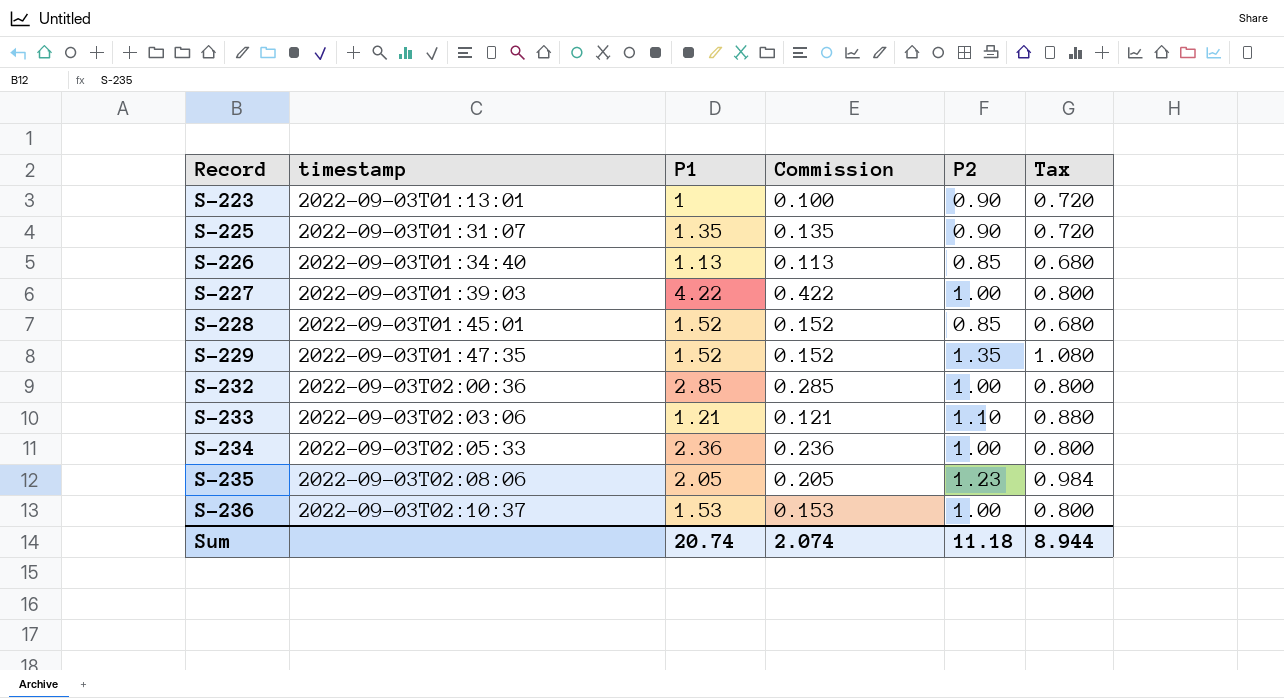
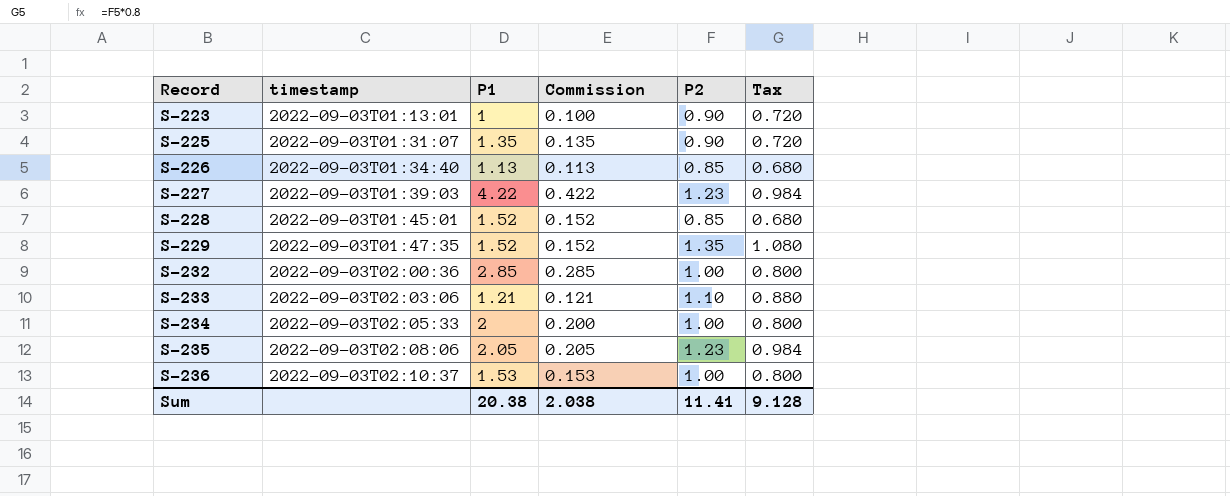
S-227 | P2: 1.00 -> 1.23
S-227 | Tax: 0.800 -> 0.984
S-234 | P1: 2.36 -> 2
S-234 | Commission: 0.236 -> 0.200
Sum | P1: 20.74 -> 20.38
Sum | Commission: 2.074 -> 2.038
Sum | P2: 11.18 -> 11.41
Sum | Tax: 8.944 -> 9.128

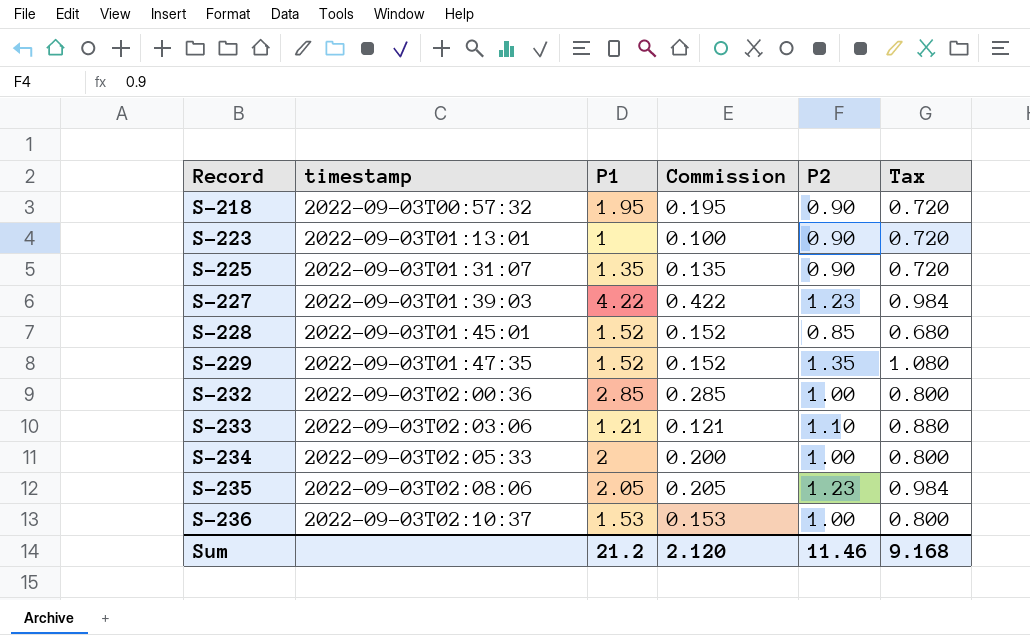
row S-226: 2022-09-03T01:34:40 | 1.13 | 0.113 | 0.85 | 0.680 -> none
row S-218: none -> 2022-09-03T00:57:32 | 1.95 | 0.195 | 0.90 | 0.720
Sum | P1: 20.38 -> 21.2
Sum | Commission: 2.038 -> 2.120
Sum | P2: 11.41 -> 11.46
Sum | Tax: 9.128 -> 9.168

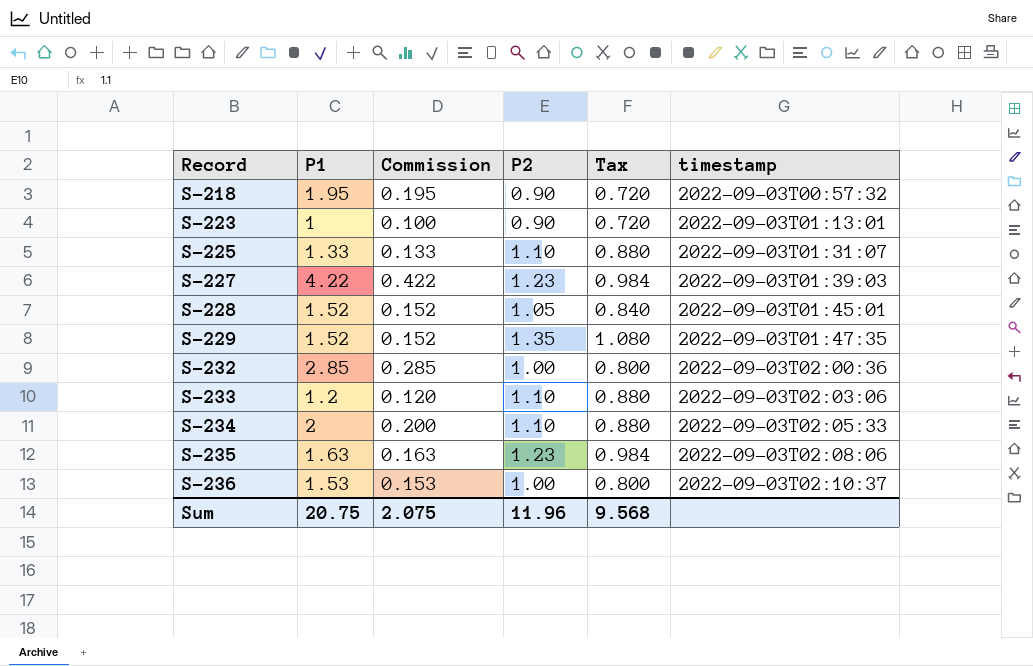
column timestamp | position: 2 -> 6
S-225 | P1: 1.35 -> 1.33
S-225 | Commission: 0.135 -> 0.133
S-225 | P2: 0.90 -> 1.10
S-225 | Tax: 0.720 -> 0.880
S-228 | P2: 0.85 -> 1.05
S-228 | Tax: 0.680 -> 0.840
S-233 | P1: 1.21 -> 1.2
S-233 | Commission: 0.121 -> 0.120
S-234 | P2: 1.00 -> 1.10
S-234 | Tax: 0.800 -> 0.880
S-235 | P1: 2.05 -> 1.63
S-235 | Commission: 0.205 -> 0.163
Sum | P1: 21.2 -> 20.75
Sum | Commission: 2.120 -> 2.075
Sum | P2: 11.46 -> 11.96
Sum | Tax: 9.168 -> 9.568

